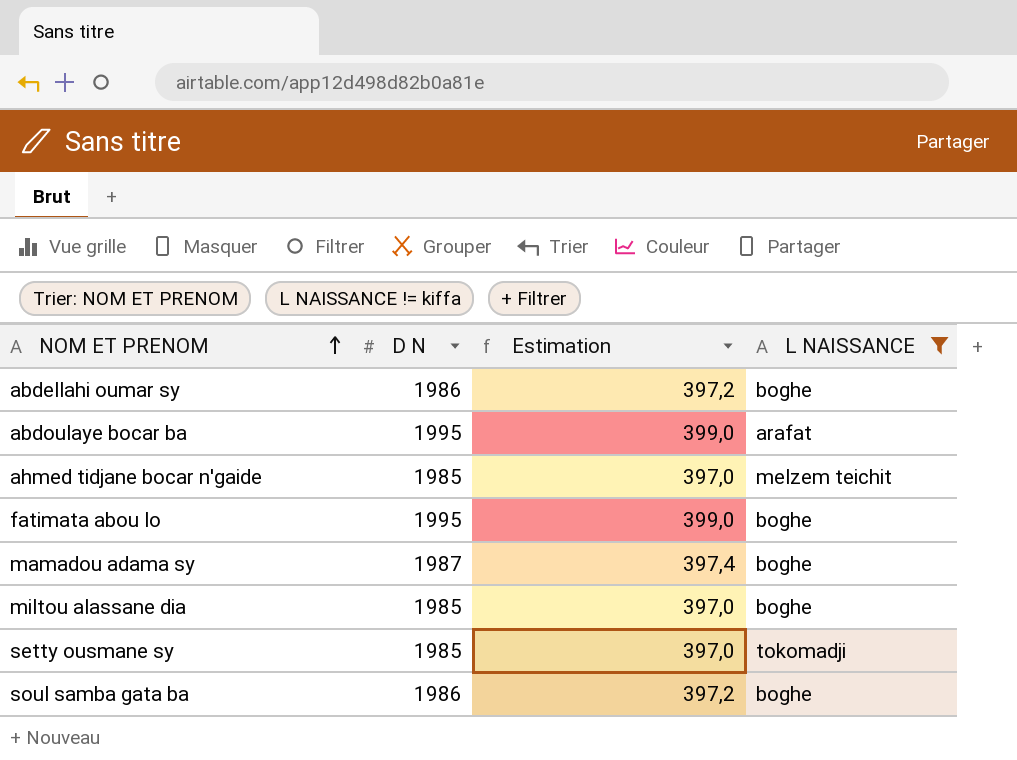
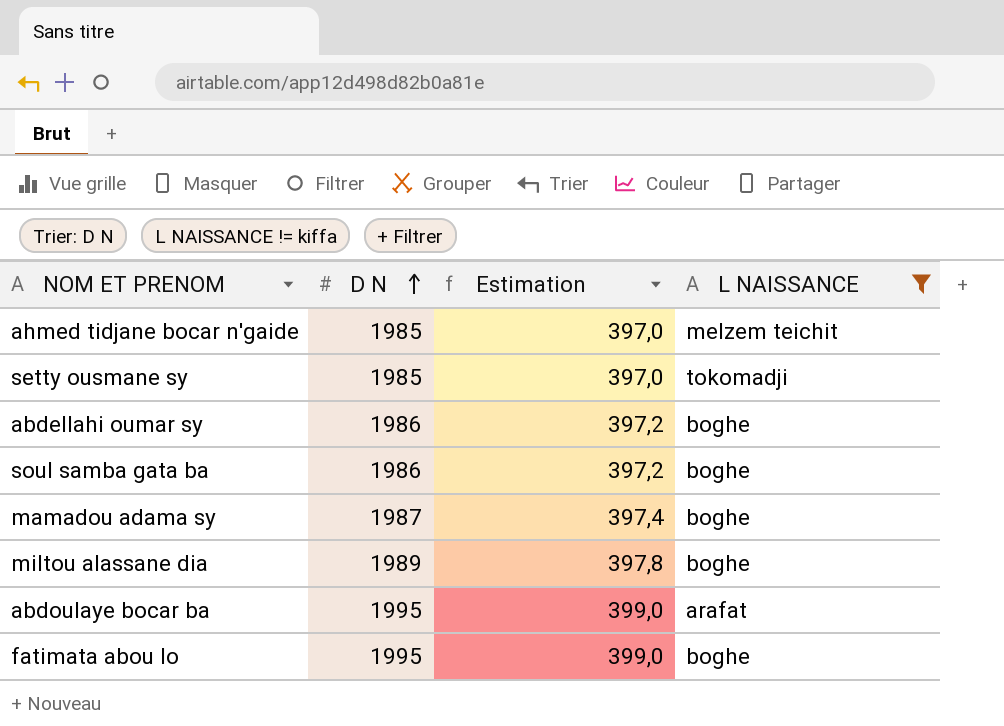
row order: NOM ET PRENOM ascending -> D N ascending
miltou alassane dia | D N: 1985 -> 1989
miltou alassane dia | Estimation: 397,0 -> 397,8

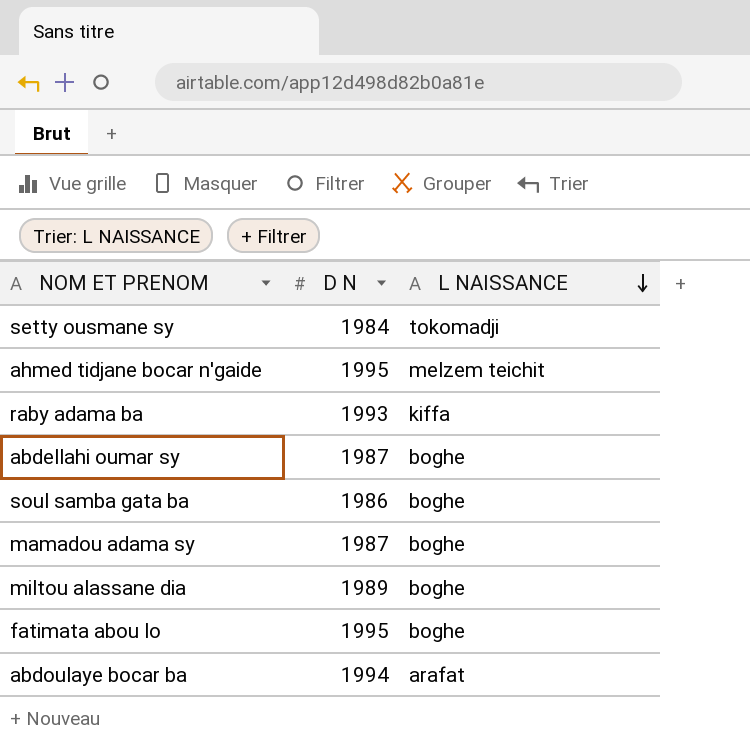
filter: L NAISSANCE != kiffa -> none
row order: D N ascending -> L NAISSANCE descending
column Estimation | formula: [D N] * 0,2 -> none
setty ousmane sy | D N: 1985 -> 1984
ahmed tidjane bocar n'gaide | D N: 1985 -> 1995
abdellahi oumar sy | D N: 1986 -> 1987
abdoulaye bocar ba | D N: 1995 -> 1994

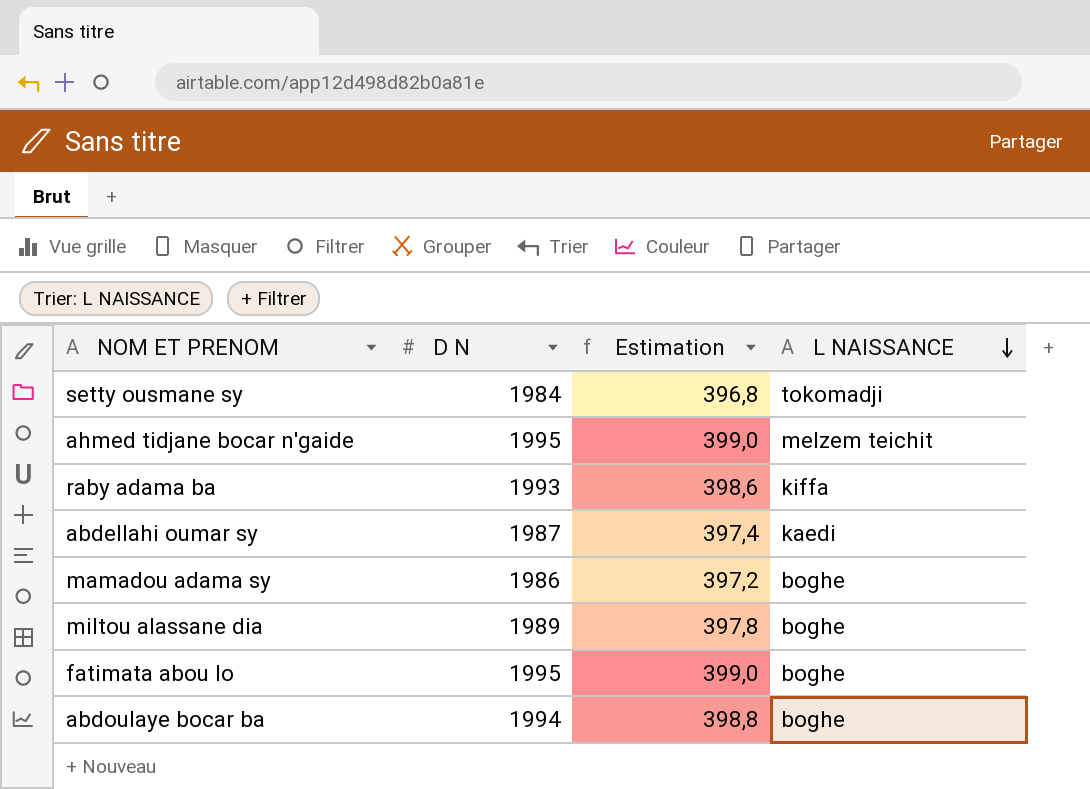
column Estimation | formula: none -> [D N] * 0,2
row soul samba gata ba: 1986 | boghe -> none
abdellahi oumar sy | L NAISSANCE: boghe -> kaedi
mamadou adama sy | D N: 1987 -> 1986
abdoulaye bocar ba | L NAISSANCE: arafat -> boghe

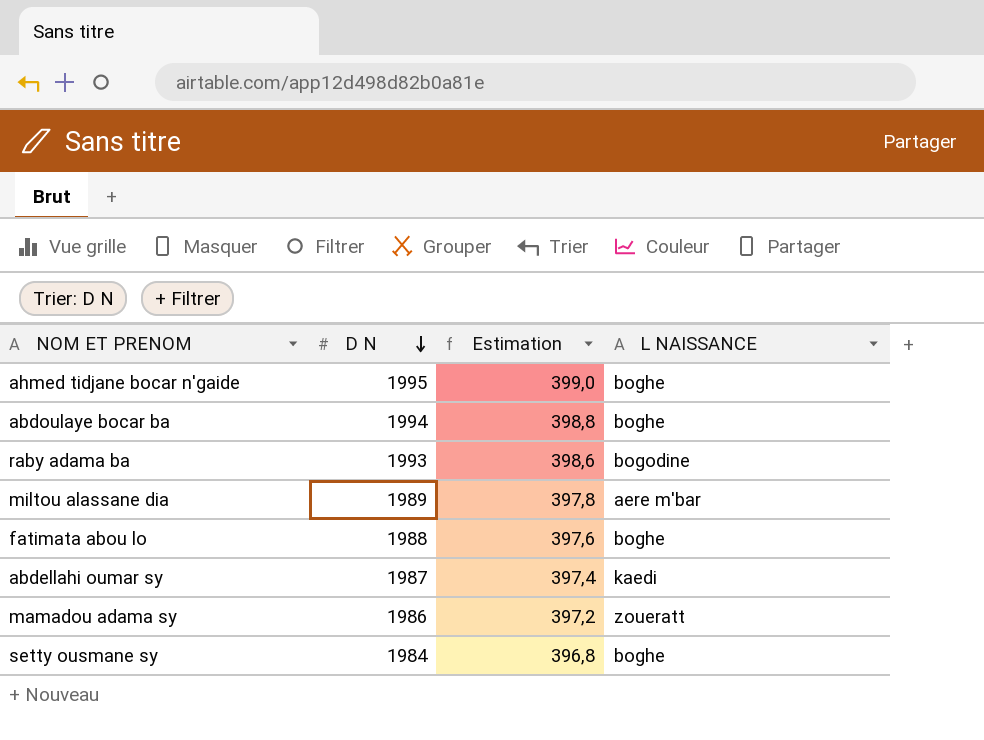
row order: L NAISSANCE descending -> D N descending
ahmed tidjane bocar n'gaide | L NAISSANCE: melzem teichit -> boghe
raby adama ba | L NAISSANCE: kiffa -> bogodine
miltou alassane dia | L NAISSANCE: boghe -> aere m'bar
fatimata abou lo | D N: 1995 -> 1988
fatimata abou lo | Estimation: 399,0 -> 397,6
mamadou adama sy | L NAISSANCE: boghe -> zoueratt
setty ousmane sy | L NAISSANCE: tokomadji -> boghe

